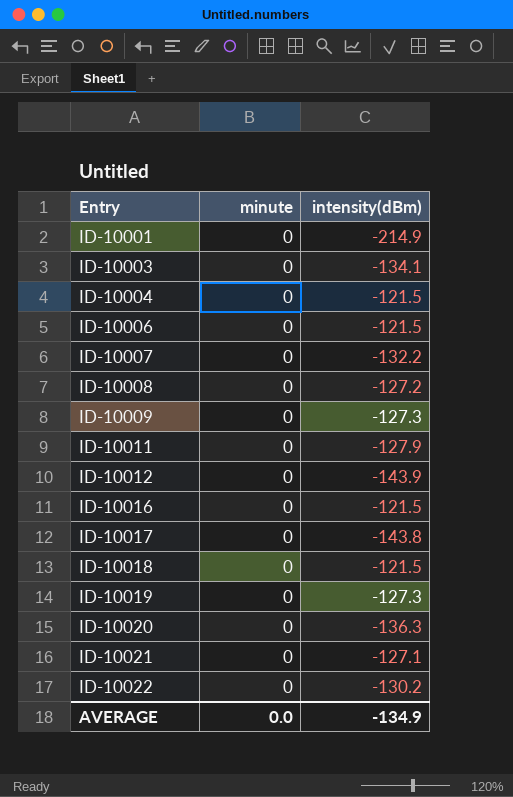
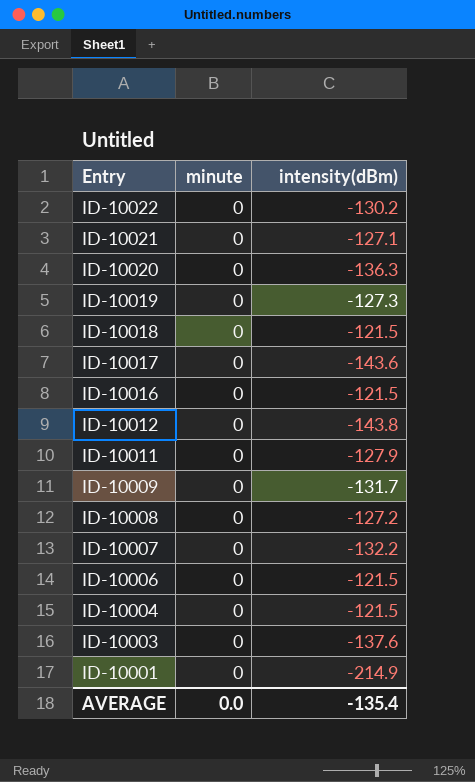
row order: Entry ascending -> Entry descending
ID-10017 | intensity(dBm): -143.8 -> -143.6
ID-10012 | intensity(dBm): -143.9 -> -143.8
ID-10009 | intensity(dBm): -127.3 -> -131.7
ID-10003 | intensity(dBm): -134.1 -> -137.6
AVERAGE | intensity(dBm): -134.9 -> -135.4

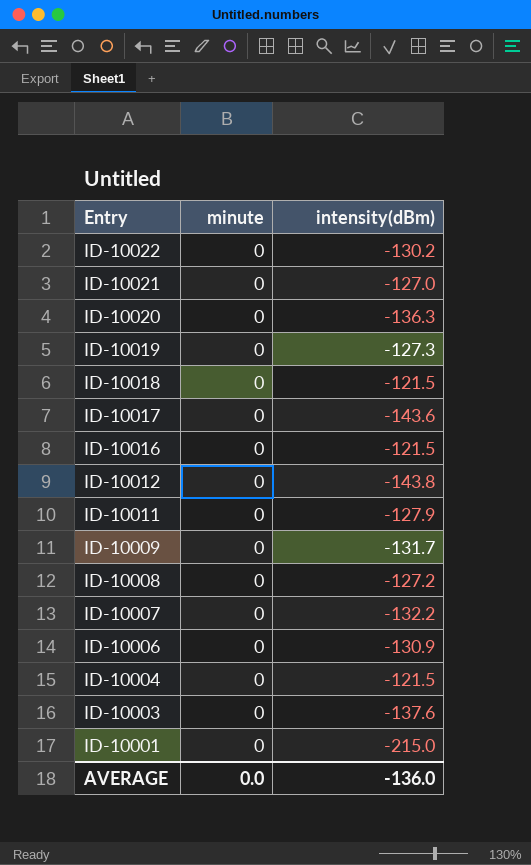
ID-10021 | intensity(dBm): -127.1 -> -127.0
ID-10006 | intensity(dBm): -121.5 -> -130.9
ID-10001 | intensity(dBm): -214.9 -> -215.0
AVERAGE | intensity(dBm): -135.4 -> -136.0

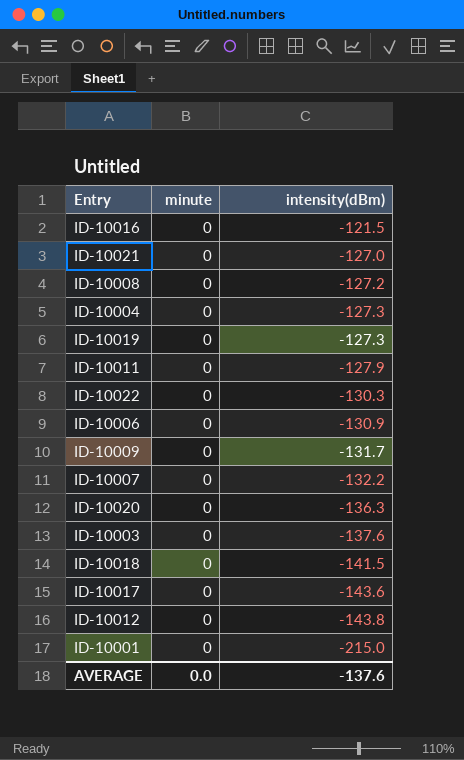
row order: Entry descending -> intensity(dBm) descending
ID-10004 | intensity(dBm): -121.5 -> -127.3
ID-10022 | intensity(dBm): -130.2 -> -130.3
ID-10018 | intensity(dBm): -121.5 -> -141.5
AVERAGE | intensity(dBm): -136.0 -> -137.6

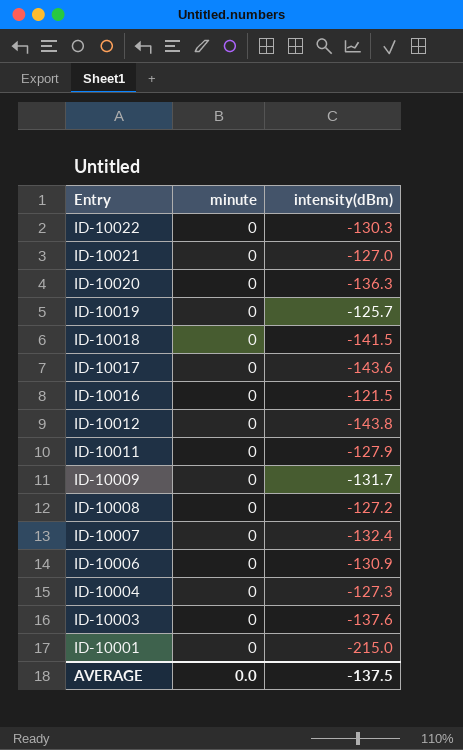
row order: intensity(dBm) descending -> Entry descending
ID-10019 | intensity(dBm): -127.3 -> -125.7
ID-10007 | intensity(dBm): -132.2 -> -132.4
AVERAGE | intensity(dBm): -137.6 -> -137.5

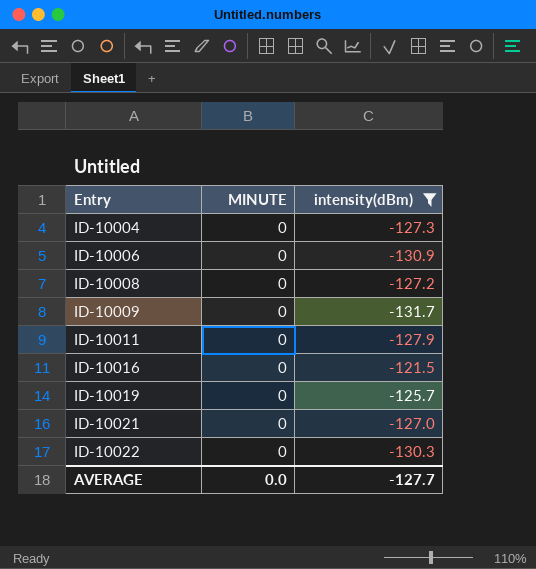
filter: none -> intensity(dBm) >= -131.7
row order: Entry descending -> Entry ascending
column name: minute -> MINUTE
AVERAGE | intensity(dBm): -137.5 -> -127.7

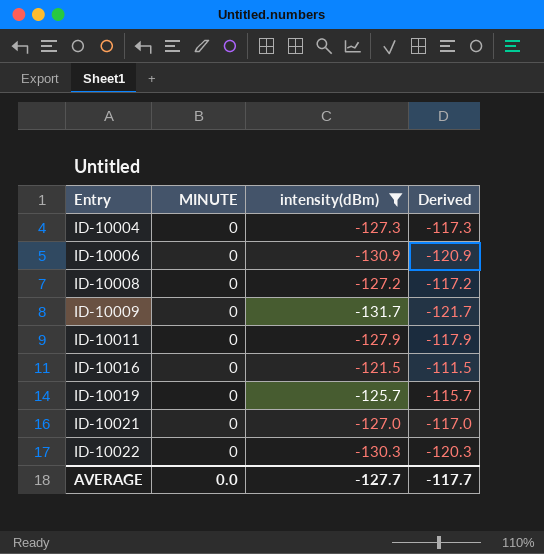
column Derived | formula: none -> [intensity(dBm)] + 10

